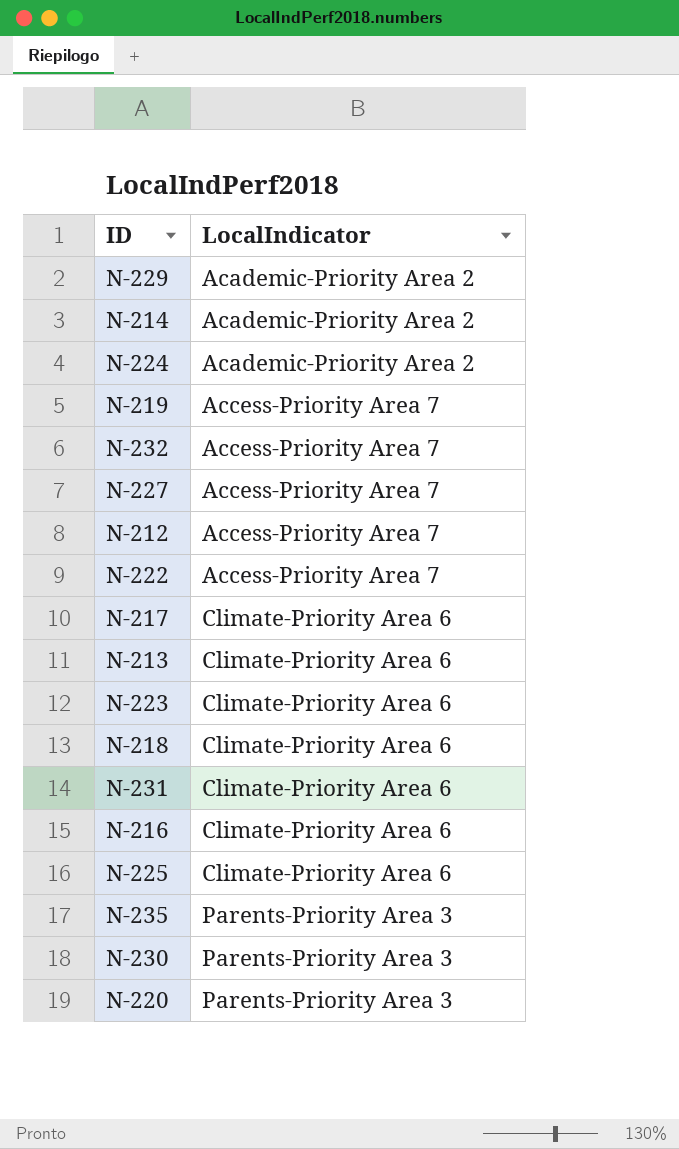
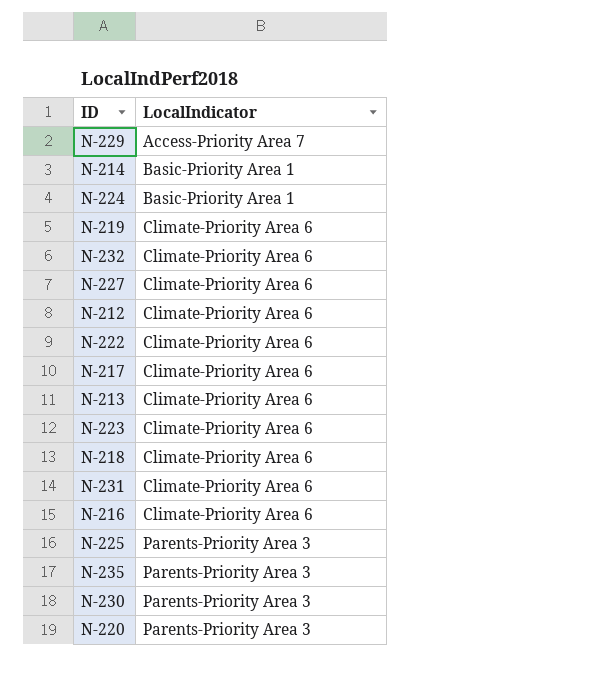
N-229 | LocalIndicator: Academic-Priority Area 2 -> Access-Priority Area 7
N-214 | LocalIndicator: Academic-Priority Area 2 -> Basic-Priority Area 1
N-224 | LocalIndicator: Academic-Priority Area 2 -> Basic-Priority Area 1
N-219 | LocalIndicator: Access-Priority Area 7 -> Climate-Priority Area 6
N-232 | LocalIndicator: Access-Priority Area 7 -> Climate-Priority Area 6
N-227 | LocalIndicator: Access-Priority Area 7 -> Climate-Priority Area 6
N-212 | LocalIndicator: Access-Priority Area 7 -> Climate-Priority Area 6
N-222 | LocalIndicator: Access-Priority Area 7 -> Climate-Priority Area 6
N-225 | LocalIndicator: Climate-Priority Area 6 -> Parents-Priority Area 3

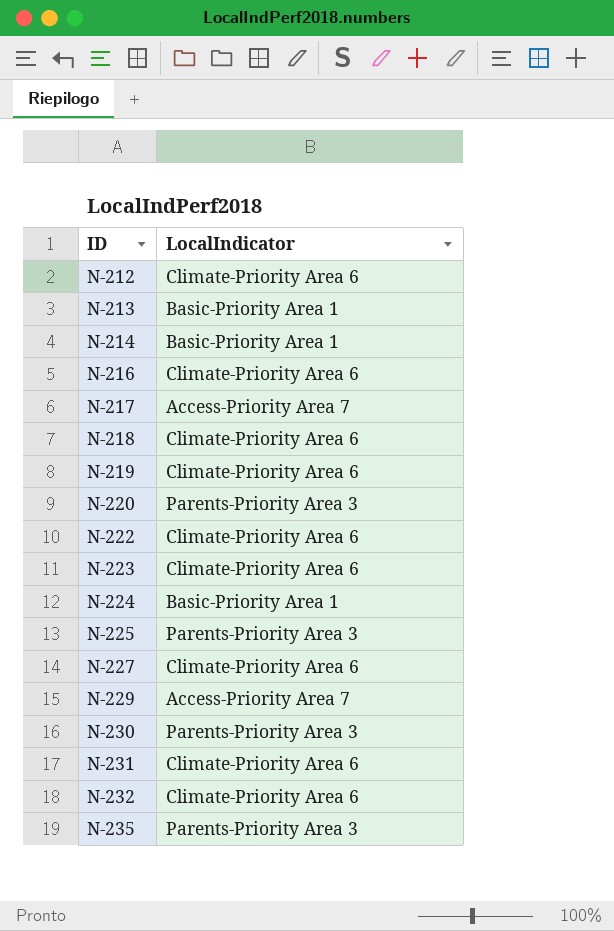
row order: LocalIndicator ascending -> ID ascending
N-213 | LocalIndicator: Climate-Priority Area 6 -> Basic-Priority Area 1
N-217 | LocalIndicator: Climate-Priority Area 6 -> Access-Priority Area 7

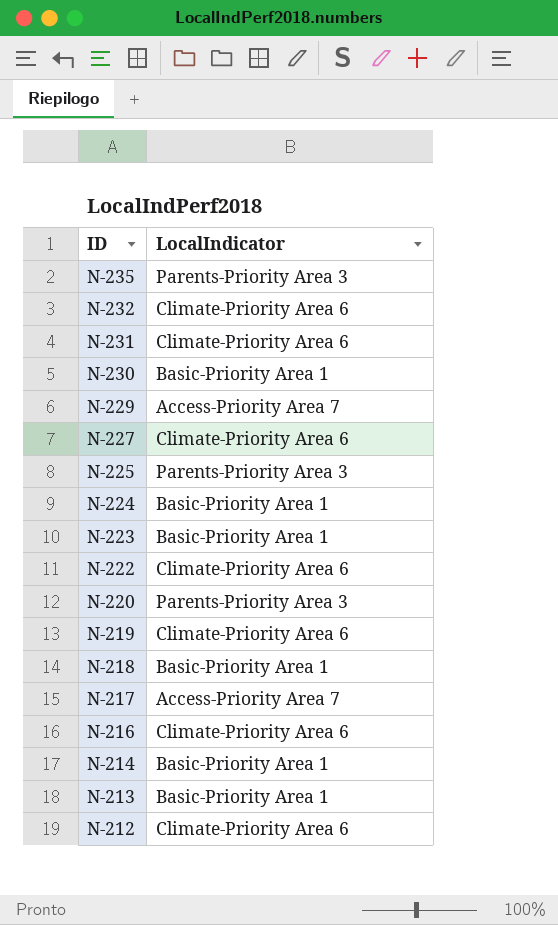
row order: ID ascending -> ID descending
N-230 | LocalIndicator: Parents-Priority Area 3 -> Basic-Priority Area 1
N-223 | LocalIndicator: Climate-Priority Area 6 -> Basic-Priority Area 1
N-218 | LocalIndicator: Climate-Priority Area 6 -> Basic-Priority Area 1

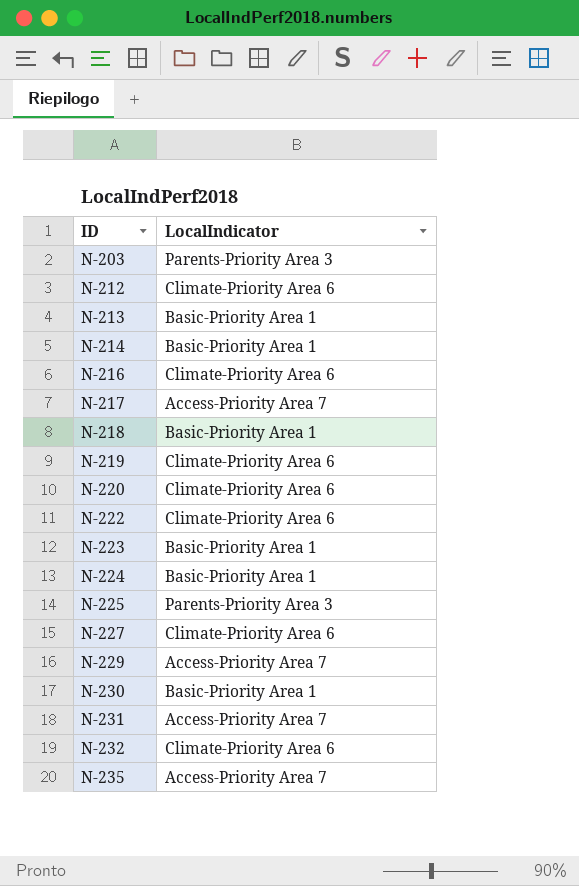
row order: ID descending -> ID ascending
row N-203: none -> Parents-Priority Area 3
N-220 | LocalIndicator: Parents-Priority Area 3 -> Climate-Priority Area 6
N-231 | LocalIndicator: Climate-Priority Area 6 -> Access-Priority Area 7
N-235 | LocalIndicator: Parents-Priority Area 3 -> Access-Priority Area 7

